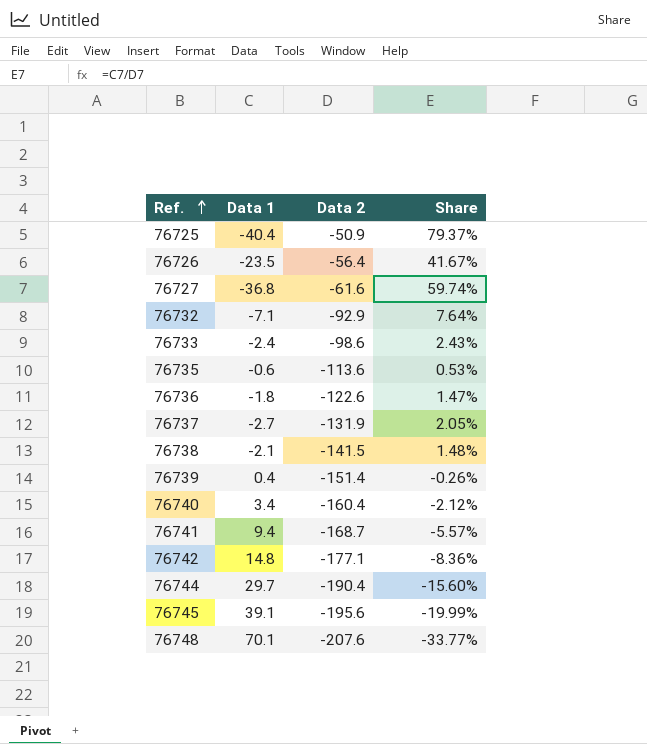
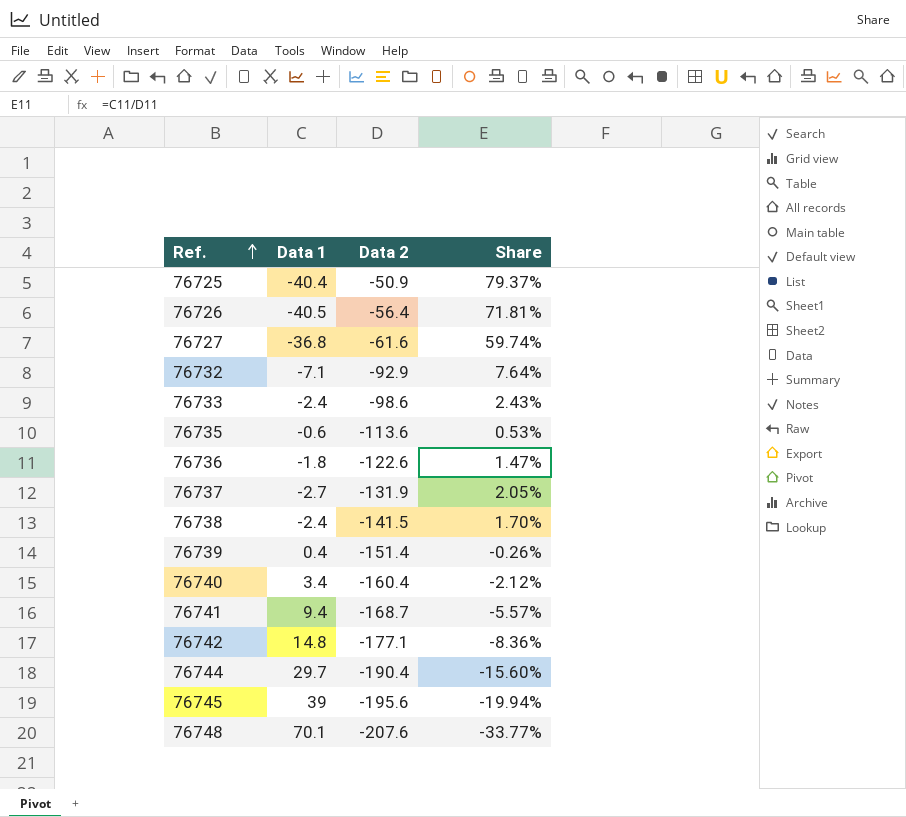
76726 | Data 1: -23.5 -> -40.5
76726 | Share: 41.67% -> 71.81%
76738 | Data 1: -2.1 -> -2.4
76738 | Share: 1.48% -> 1.70%
76745 | Data 1: 39.1 -> 39
76745 | Share: -19.99% -> -19.94%

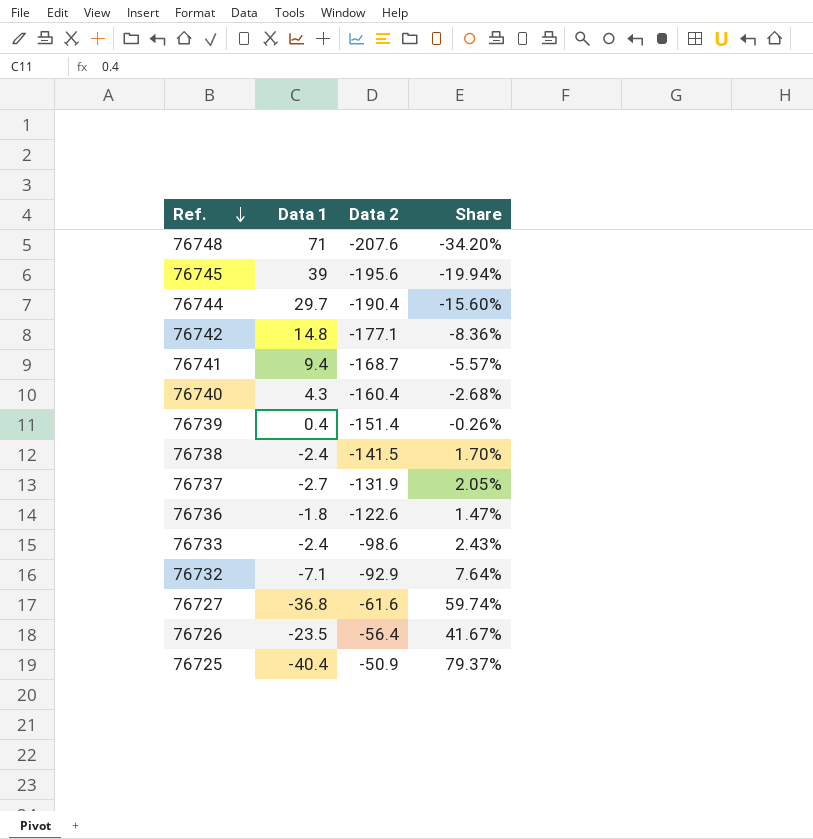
row order: Ref. ascending -> Ref. descending
row 76735: -0.6 | -113.6 | 0.53% -> none
76748 | Data 1: 70.1 -> 71
76748 | Share: -33.77% -> -34.20%
76740 | Data 1: 3.4 -> 4.3
76740 | Share: -2.12% -> -2.68%
76726 | Data 1: -40.5 -> -23.5
76726 | Share: 71.81% -> 41.67%

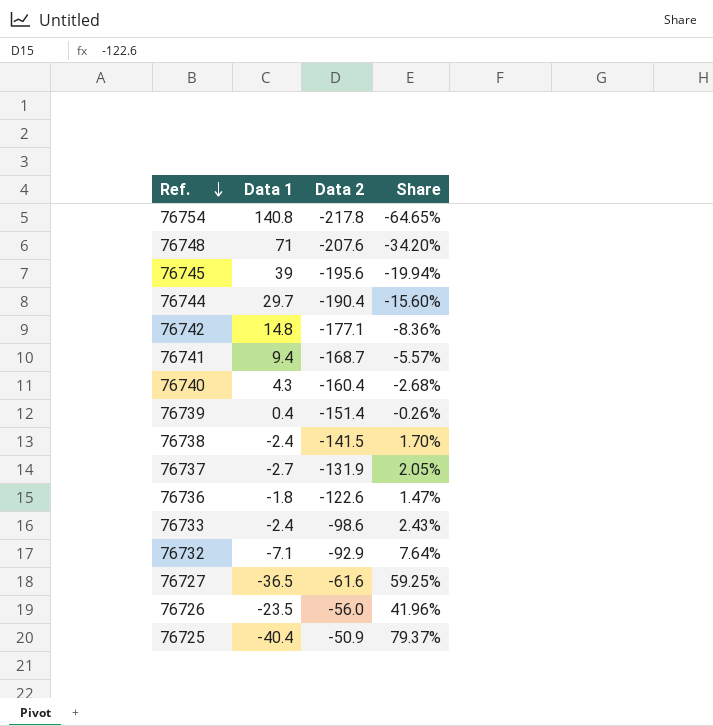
row 76754: none -> 140.8 | -217.8 | -64.65%
76727 | Data 1: -36.8 -> -36.5
76727 | Share: 59.74% -> 59.25%
76726 | Data 2: -56.4 -> -56.0
76726 | Share: 41.67% -> 41.96%

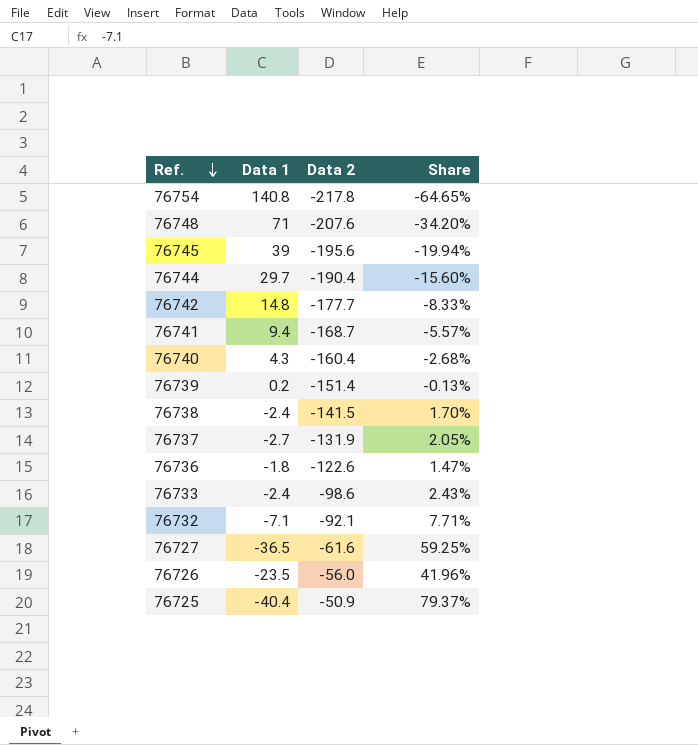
76742 | Data 2: -177.1 -> -177.7
76742 | Share: -8.36% -> -8.33%
76739 | Data 1: 0.4 -> 0.2
76739 | Share: -0.26% -> -0.13%
76732 | Data 2: -92.9 -> -92.1
76732 | Share: 7.64% -> 7.71%

